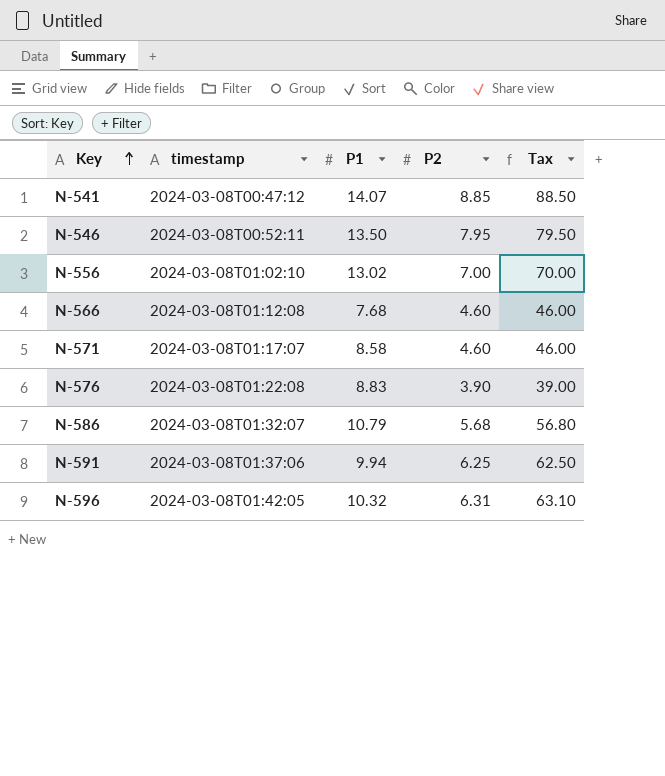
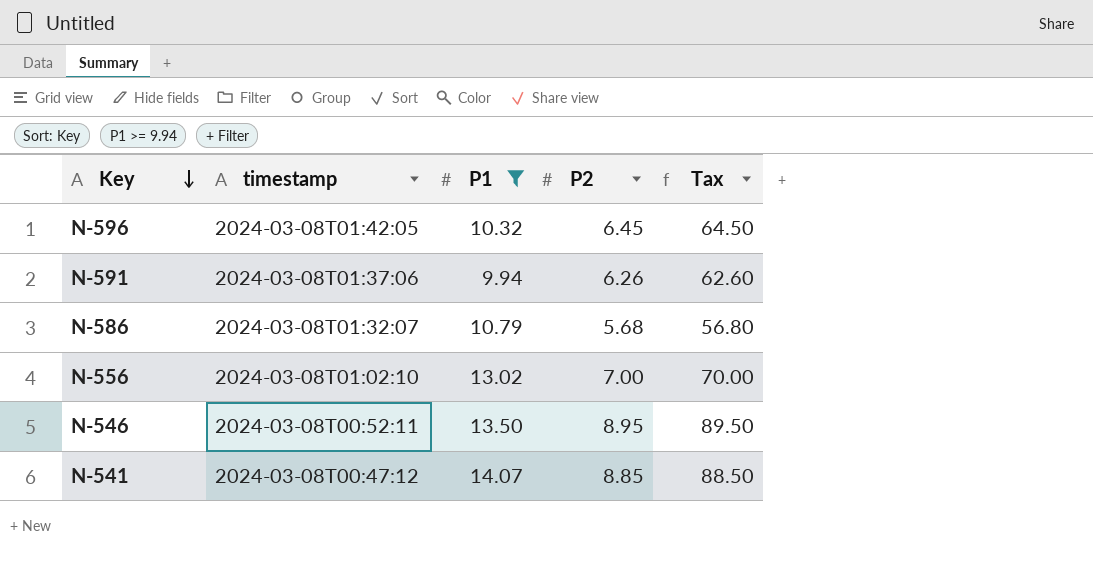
filter: none -> P1 >= 9.94
row order: Key ascending -> Key descending
N-596 | P2: 6.31 -> 6.45
N-596 | Tax: 63.10 -> 64.50
N-591 | P2: 6.25 -> 6.26
N-591 | Tax: 62.50 -> 62.60
N-546 | P2: 7.95 -> 8.95
N-546 | Tax: 79.50 -> 89.50

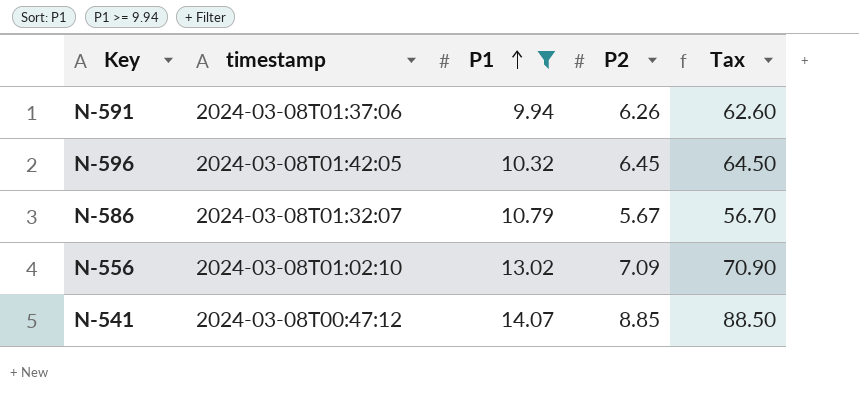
row order: Key descending -> P1 ascending
row N-546: 2024-03-08T00:52:11 | 13.50 | 8.95 | 89.50 -> none
N-586 | P2: 5.68 -> 5.67
N-586 | Tax: 56.80 -> 56.70
N-556 | P2: 7.00 -> 7.09
N-556 | Tax: 70.00 -> 70.90

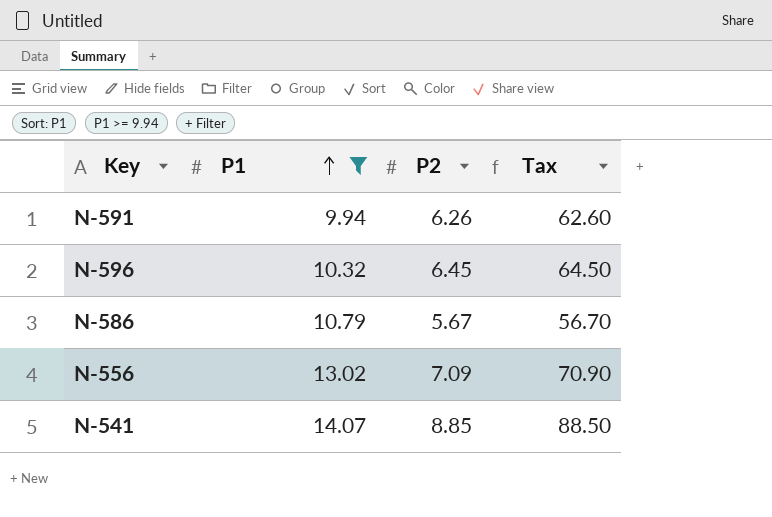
column timestamp | position: 2 -> none

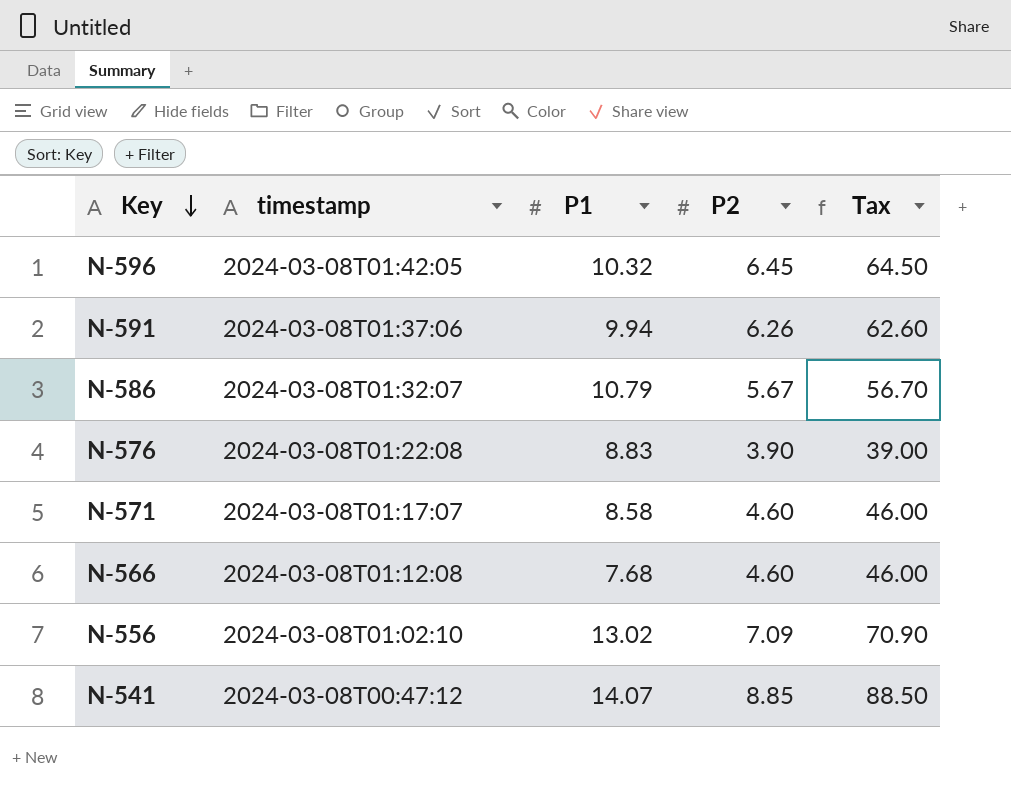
filter: P1 >= 9.94 -> none
row order: P1 ascending -> Key descending
column timestamp | position: none -> 2

